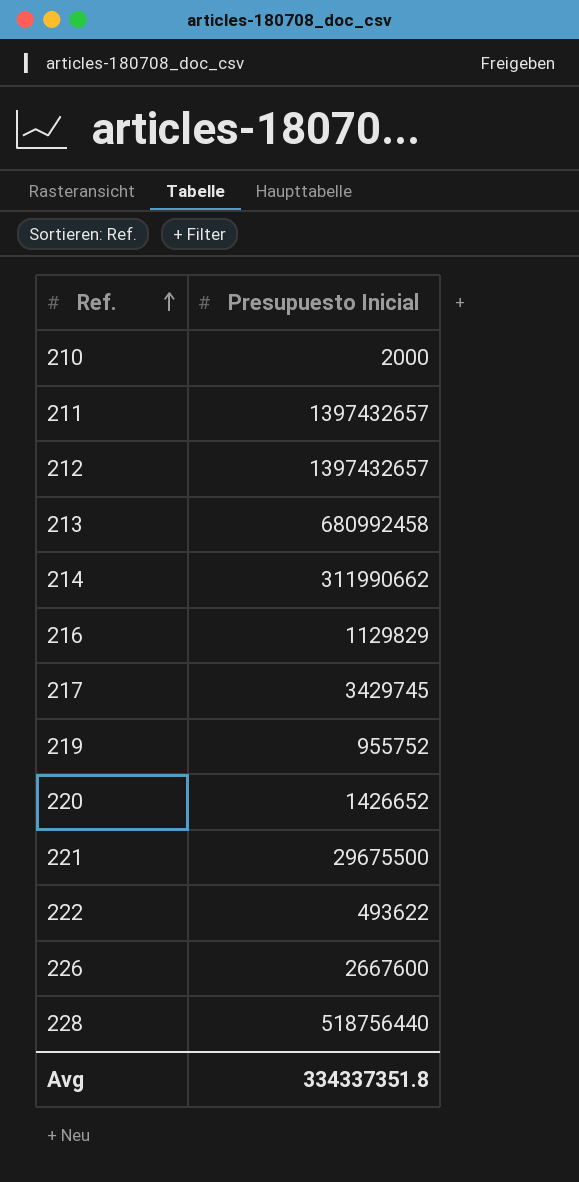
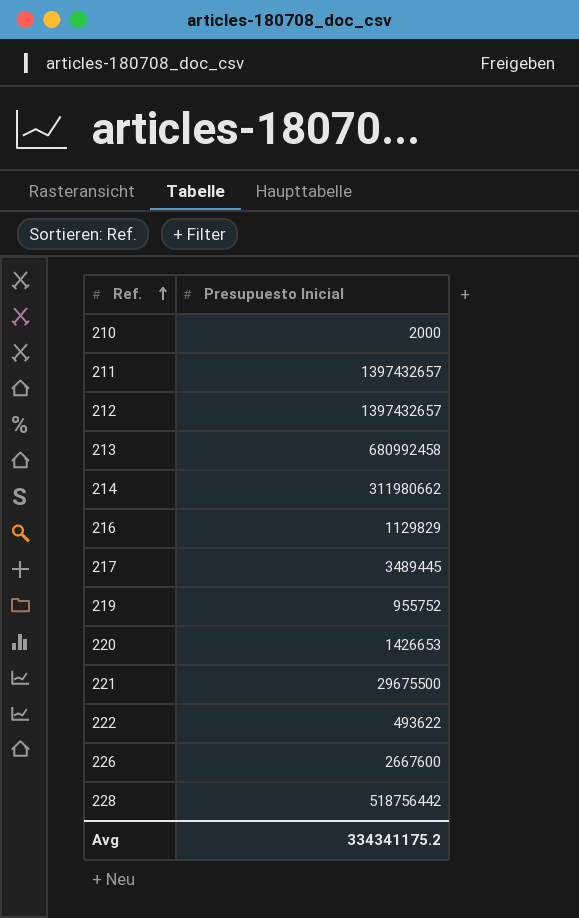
214 | Presupuesto Inicial: 311990662 -> 311980662
217 | Presupuesto Inicial: 3429745 -> 3489445
220 | Presupuesto Inicial: 1426652 -> 1426653
228 | Presupuesto Inicial: 518756440 -> 518756442
Avg | Presupuesto Inicial: 334337351.8 -> 334341175.2

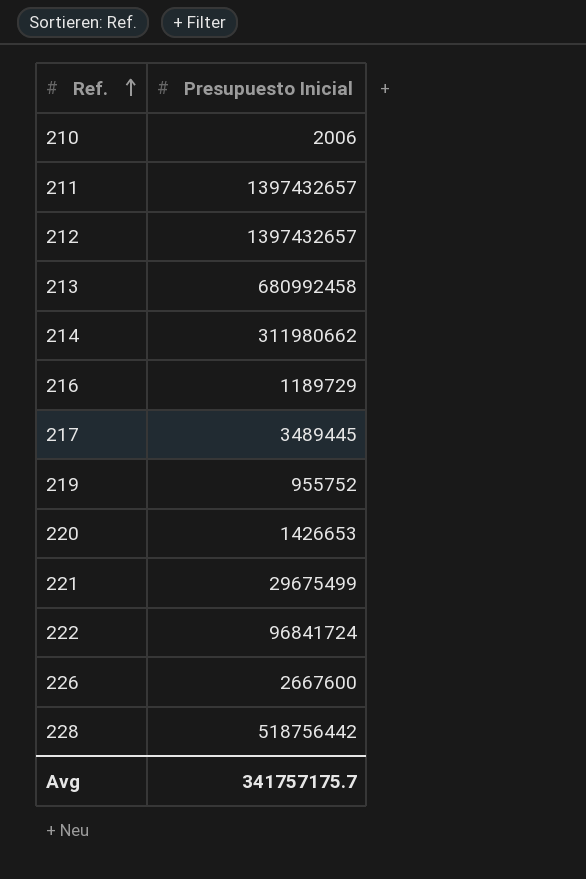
210 | Presupuesto Inicial: 2000 -> 2006
216 | Presupuesto Inicial: 1129829 -> 1189729
221 | Presupuesto Inicial: 29675500 -> 29675499
222 | Presupuesto Inicial: 493622 -> 96841724
Avg | Presupuesto Inicial: 334341175.2 -> 341757175.7

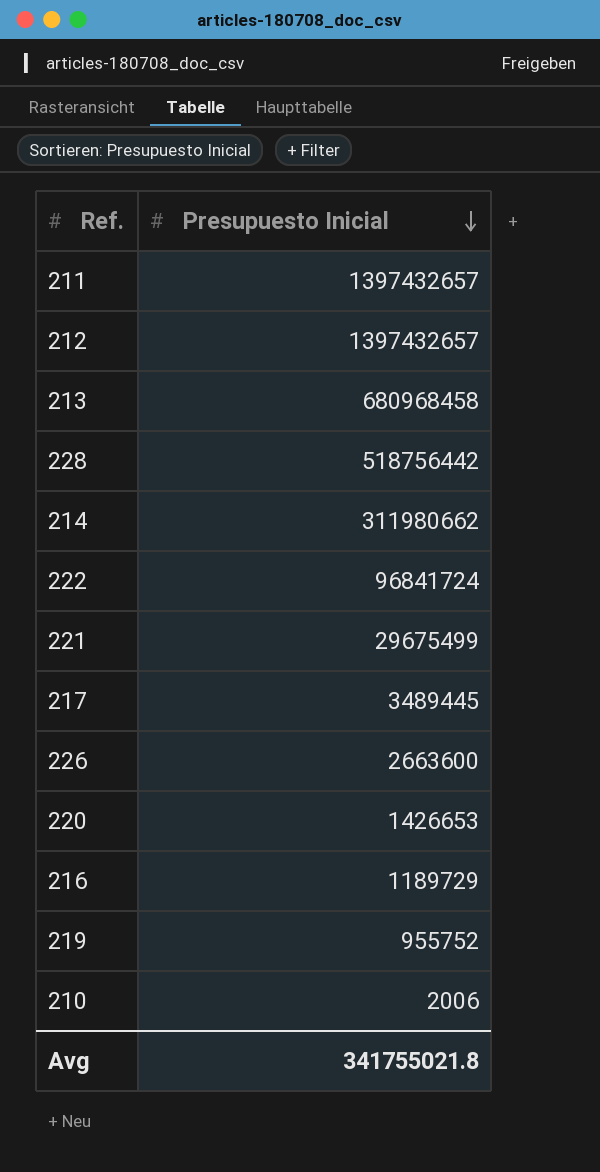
row order: Ref. ascending -> Presupuesto Inicial descending
213 | Presupuesto Inicial: 680992458 -> 680968458
226 | Presupuesto Inicial: 2667600 -> 2663600
Avg | Presupuesto Inicial: 341757175.7 -> 341755021.8

